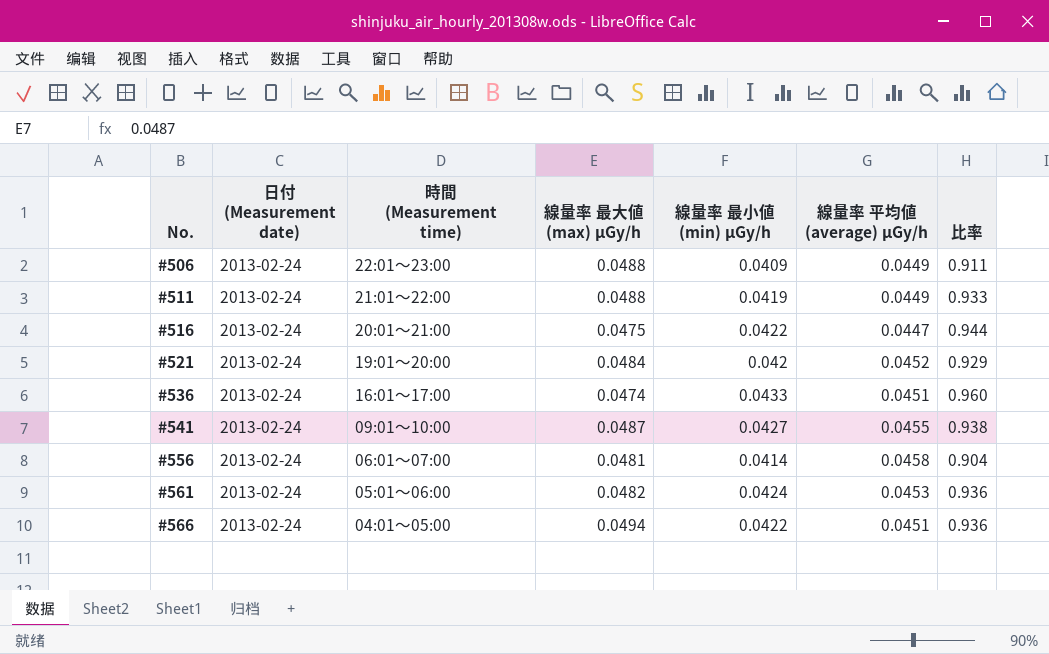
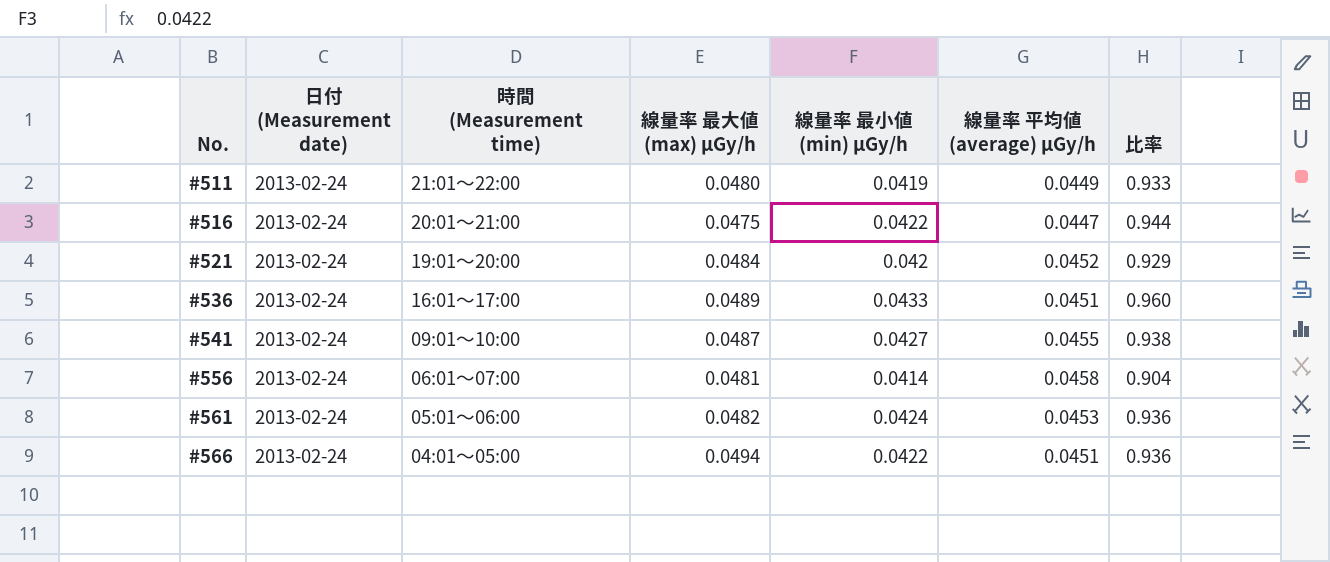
row #506: 2013-02-24 | 22:01～23:00 | 0.0488 | 0.0409 | 0.0449 | 0.911 -> none
#511 | 線量率 最大値 (max) μGy/h: 0.0488 -> 0.0480
#536 | 線量率 最大値 (max) μGy/h: 0.0474 -> 0.0489

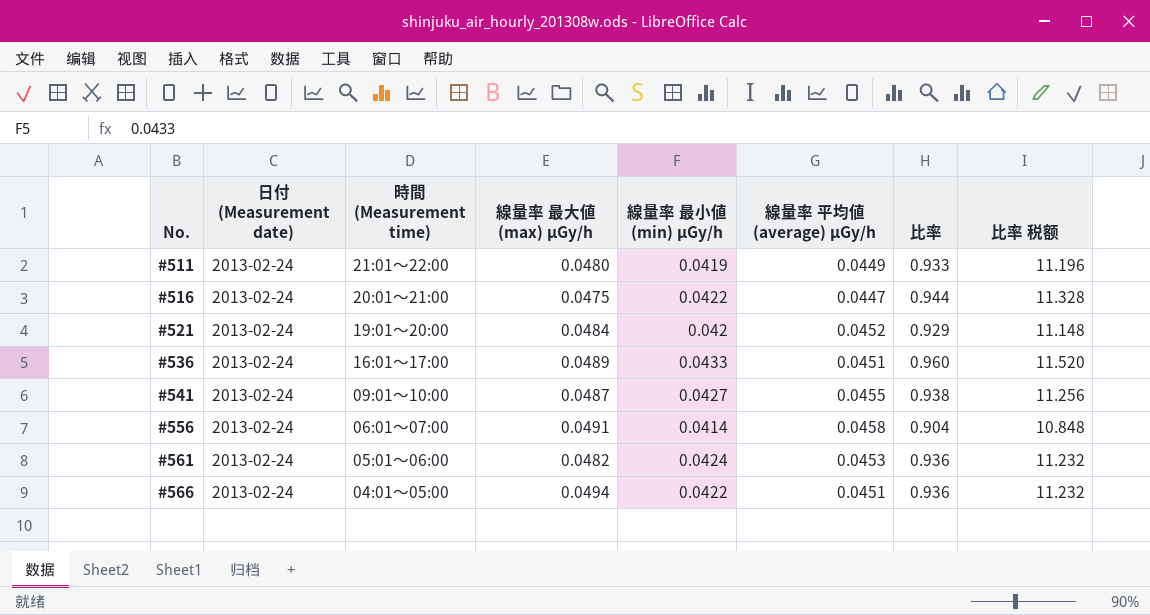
column 比率 税额 | formula: none -> [比率] * 12
#556 | 線量率 最大値 (max) μGy/h: 0.0481 -> 0.0491

